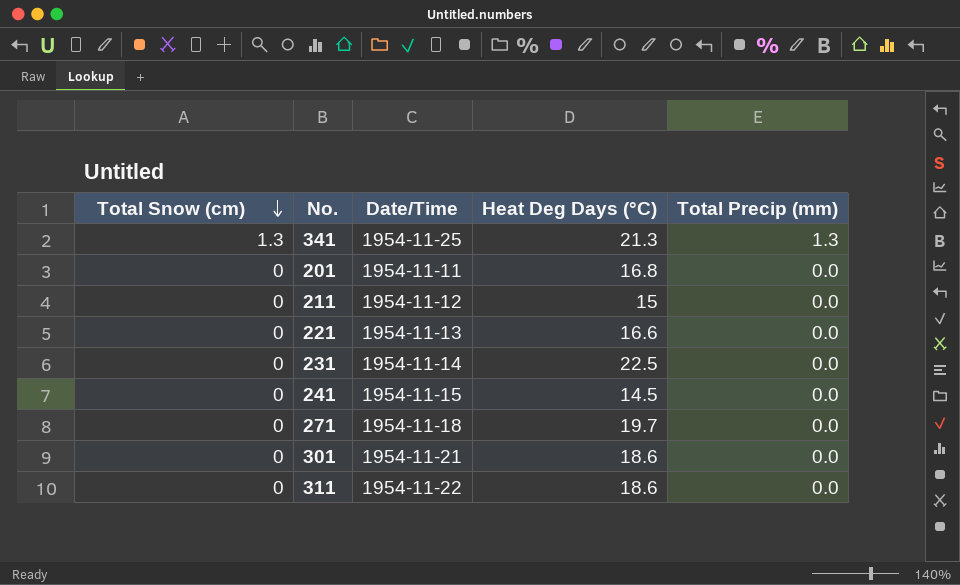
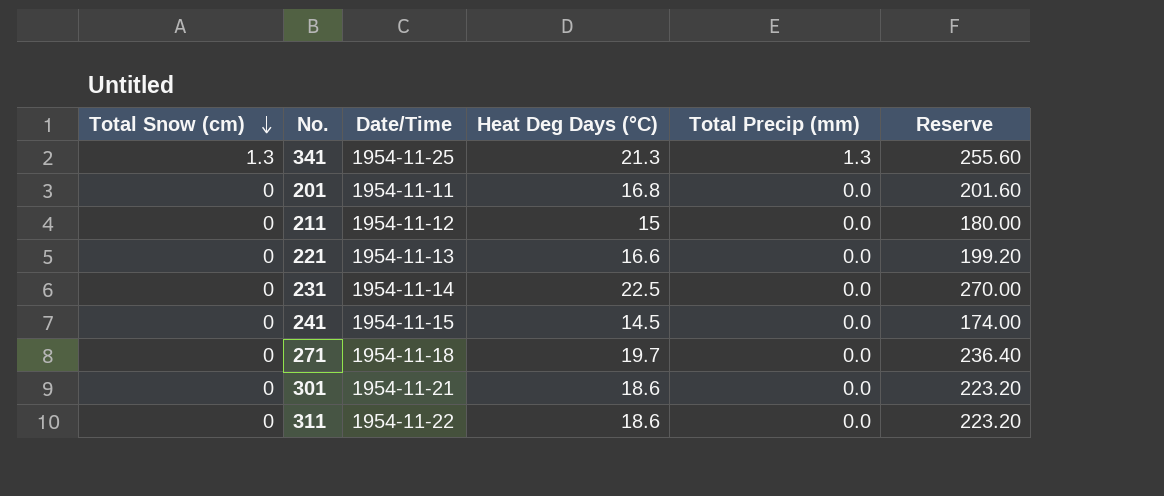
column Reserve | formula: none -> [Heat Deg Days (°C)] * 12

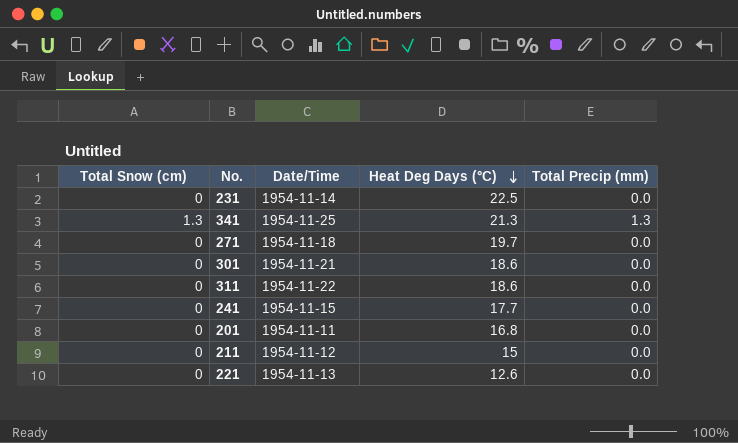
row order: Total Snow (cm) descending -> Heat Deg Days (°C) descending
column Reserve | formula: [Heat Deg Days (°C)] * 12 -> none
241 | Heat Deg Days (°C): 14.5 -> 17.7
221 | Heat Deg Days (°C): 16.6 -> 12.6

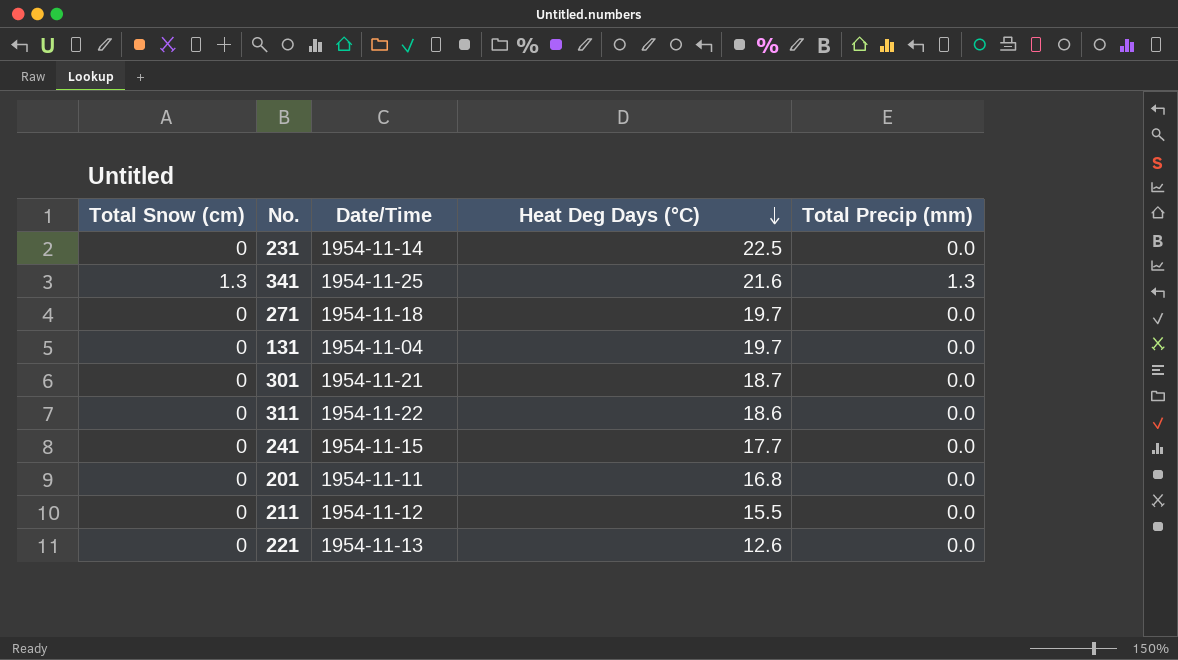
341 | Heat Deg Days (°C): 21.3 -> 21.6
row 131: none -> 0 | 1954-11-04 | 19.7 | 0.0
301 | Heat Deg Days (°C): 18.6 -> 18.7
211 | Heat Deg Days (°C): 15 -> 15.5

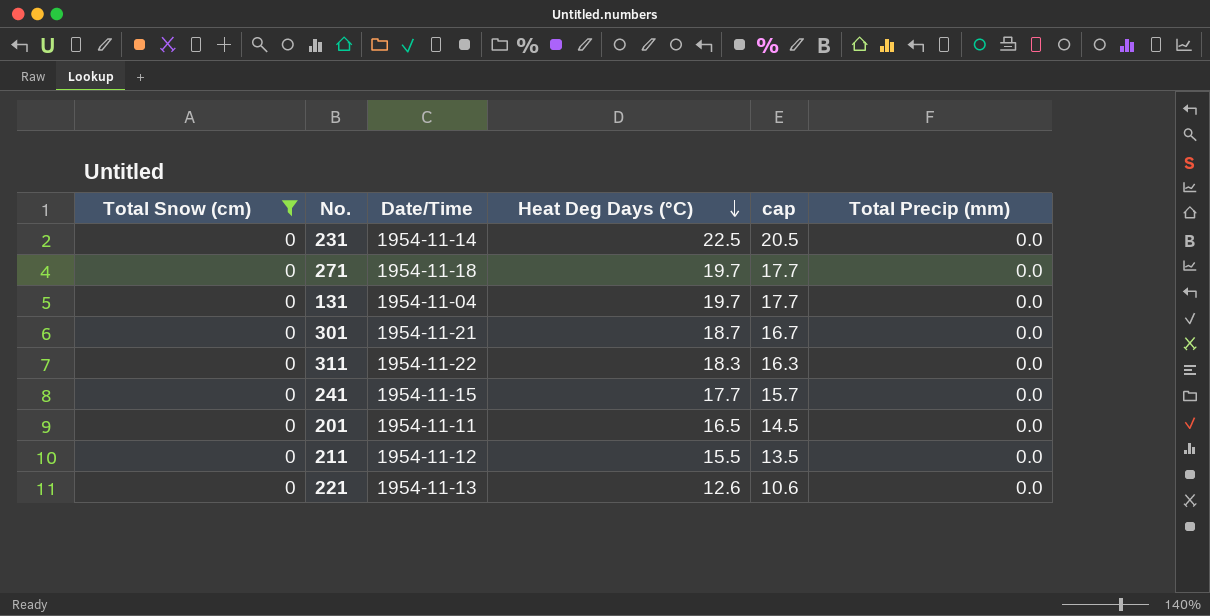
filter: none -> Total Snow (cm) = 0
column cap | formula: none -> [Heat Deg Days (°C)] - 2
311 | Heat Deg Days (°C): 18.6 -> 18.3
201 | Heat Deg Days (°C): 16.8 -> 16.5

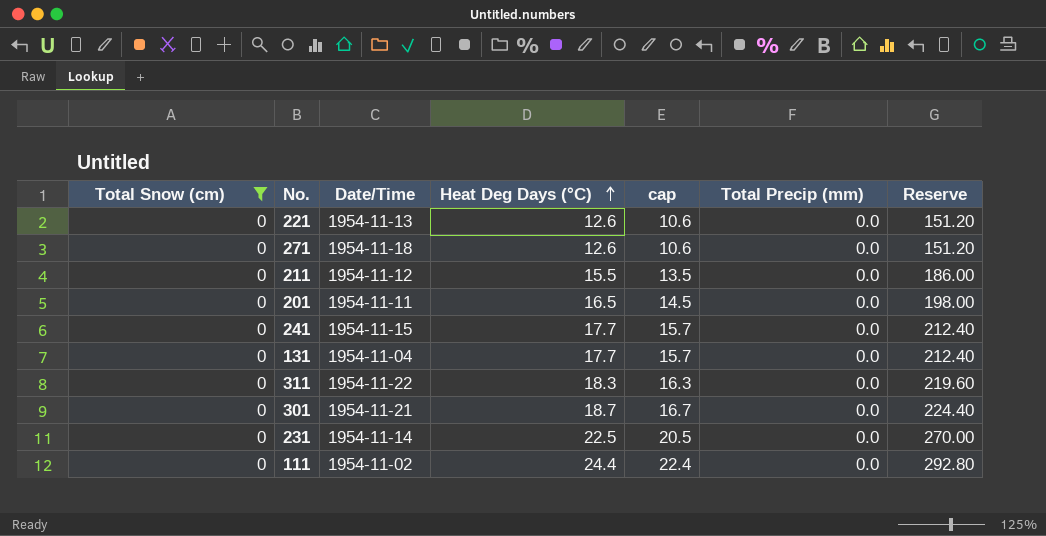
row order: Heat Deg Days (°C) descending -> Heat Deg Days (°C) ascending
column Reserve | formula: none -> [Heat Deg Days (°C)] * 12
271 | Heat Deg Days (°C): 19.7 -> 12.6
271 | cap: 17.7 -> 10.6
131 | Heat Deg Days (°C): 19.7 -> 17.7
131 | cap: 17.7 -> 15.7
row 111: none -> 0 | 1954-11-02 | 24.4 | 22.4 | 0.0 | 292.80

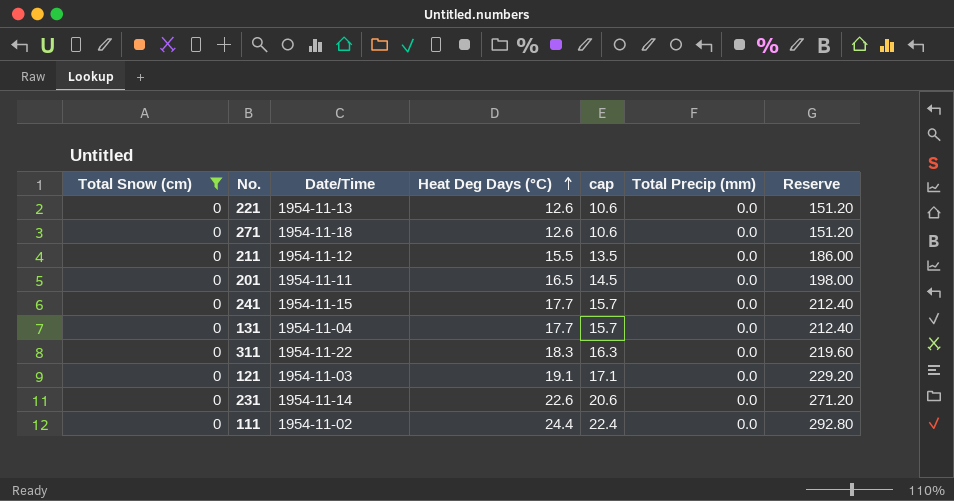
row 301: 0 | 1954-11-21 | 18.7 | 16.7 | 0.0 | 224.40 -> none
row 121: none -> 0 | 1954-11-03 | 19.1 | 17.1 | 0.0 | 229.20
231 | Heat Deg Days (°C): 22.5 -> 22.6
231 | cap: 20.5 -> 20.6
231 | Reserve: 270.00 -> 271.20

